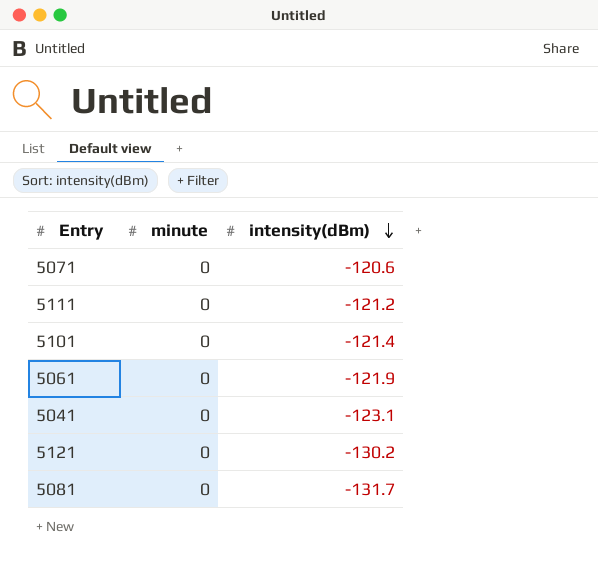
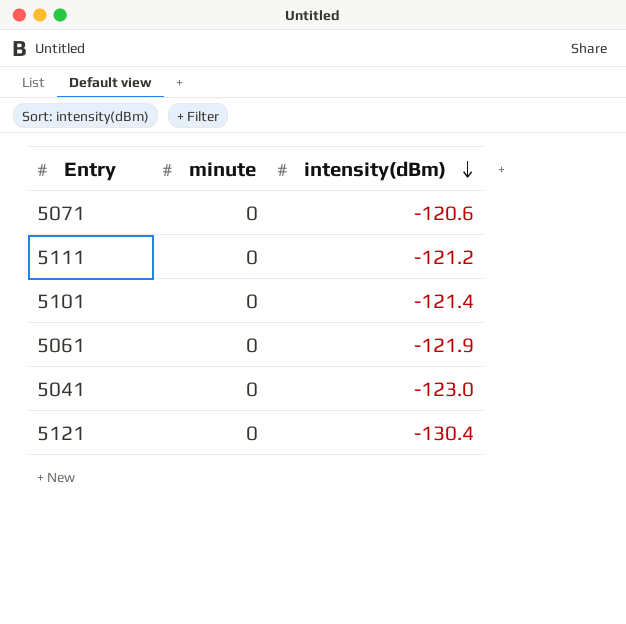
row 5081: 0 | -131.7 -> none
5041 | intensity(dBm): -123.1 -> -123.0
5121 | intensity(dBm): -130.2 -> -130.4

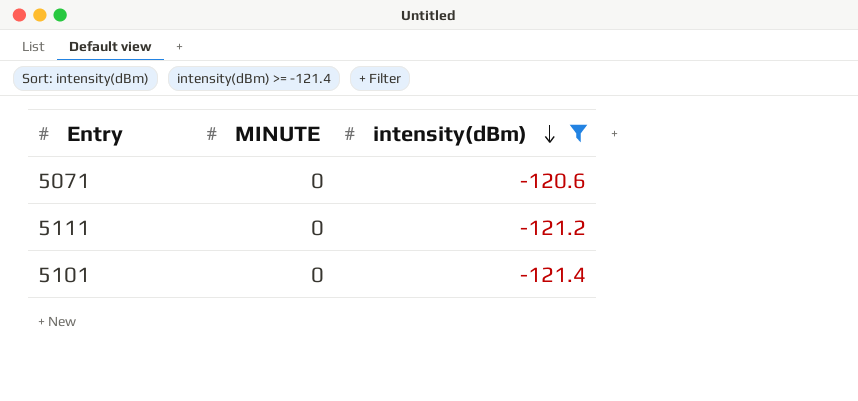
filter: none -> intensity(dBm) >= -121.4
column name: minute -> MINUTE

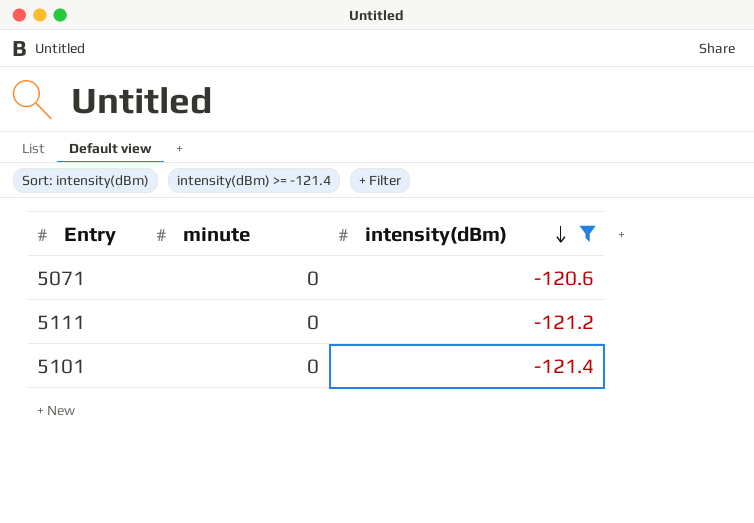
column name: MINUTE -> minute

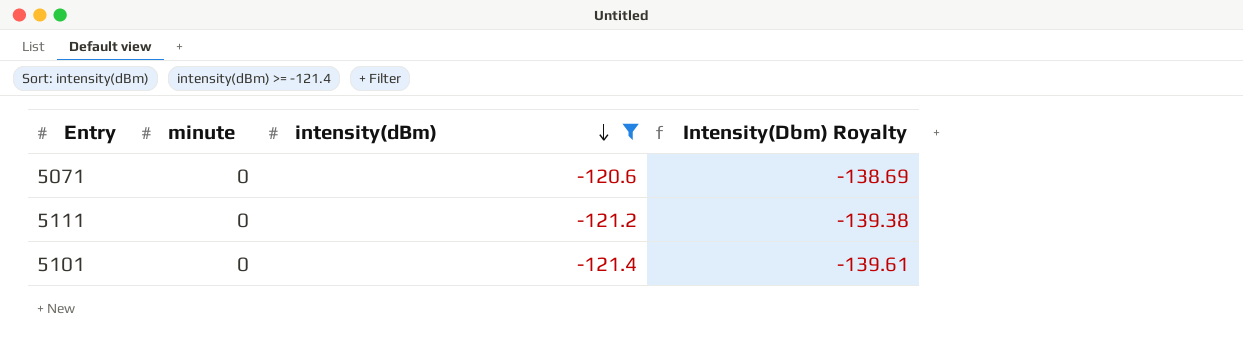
column Intensity(Dbm) Royalty | formula: none -> [intensity(dBm)] * 1.15

